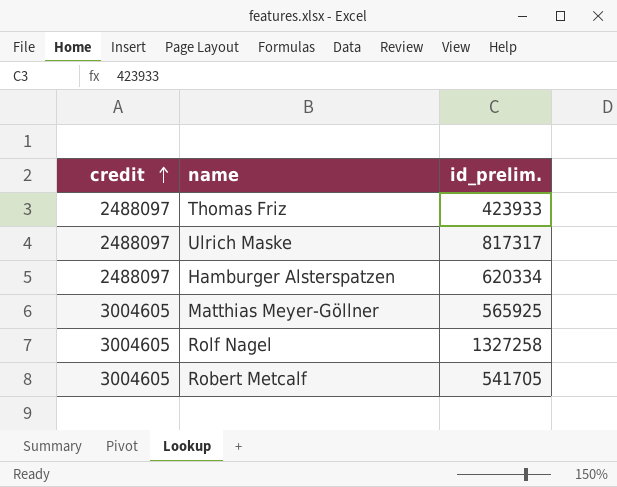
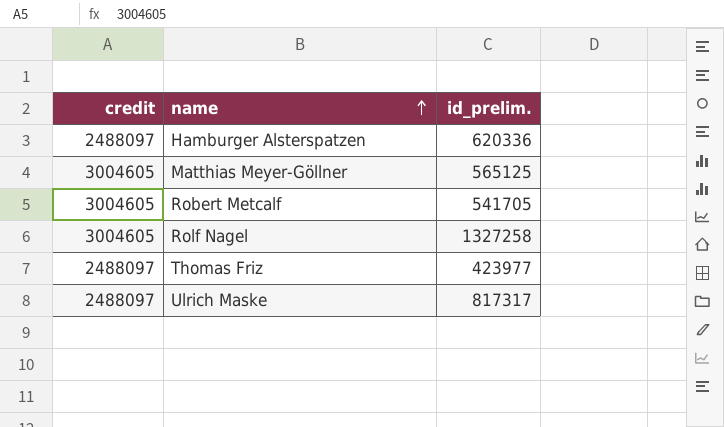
row order: credit ascending -> name ascending
Hamburger Alsterspatzen | id_prelim.: 620334 -> 620336
Matthias Meyer‐Göllner | id_prelim.: 565925 -> 565125
Thomas Friz | id_prelim.: 423933 -> 423977

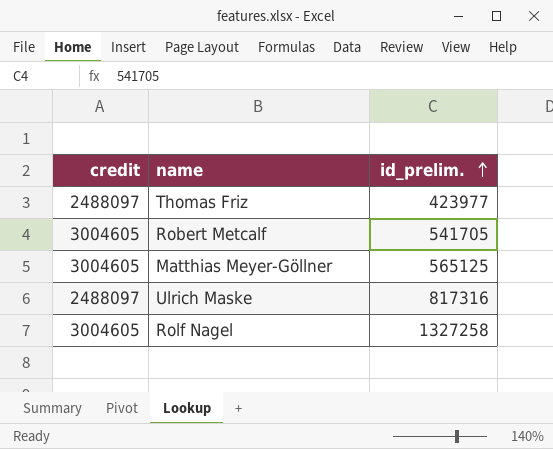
row order: name ascending -> id_prelim. ascending
row Hamburger Alsterspatzen: 2488097 | 620336 -> none
Ulrich Maske | id_prelim.: 817317 -> 817316

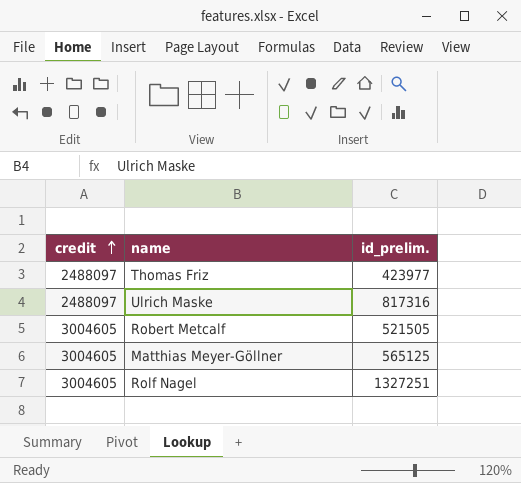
row order: id_prelim. ascending -> credit ascending
Robert Metcalf | id_prelim.: 541705 -> 521505
Rolf Nagel | id_prelim.: 1327258 -> 1327251

